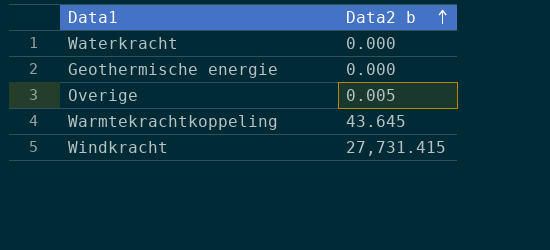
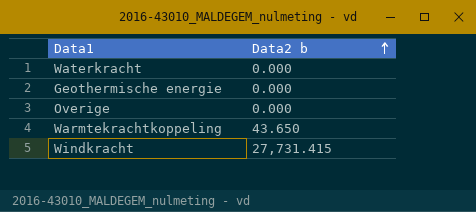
Overige | Data2 b: 0.005 -> 0.000
Warmtekrachtkoppeling | Data2 b: 43.645 -> 43.650

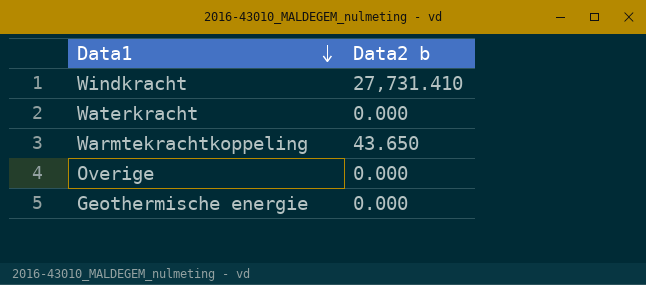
row order: Data2 b ascending -> Data1 descending
Windkracht | Data2 b: 27,731.415 -> 27,731.410

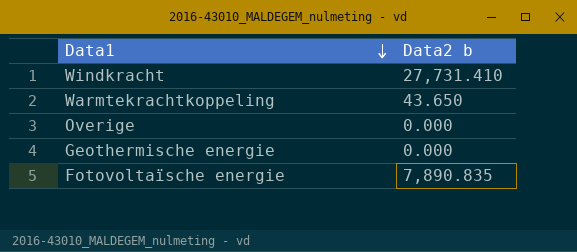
row Waterkracht: 0.000 -> none
row Fotovoltaïsche energie: none -> 7,890.835

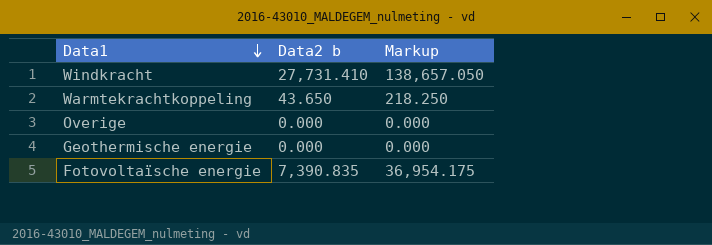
column Markup | formula: none -> [Data2 b] * 5
Fotovoltaïsche energie | Data2 b: 7,890.835 -> 7,390.835

